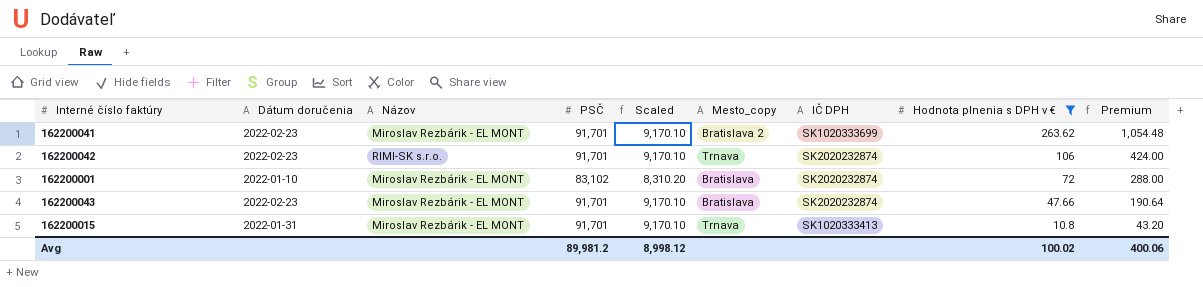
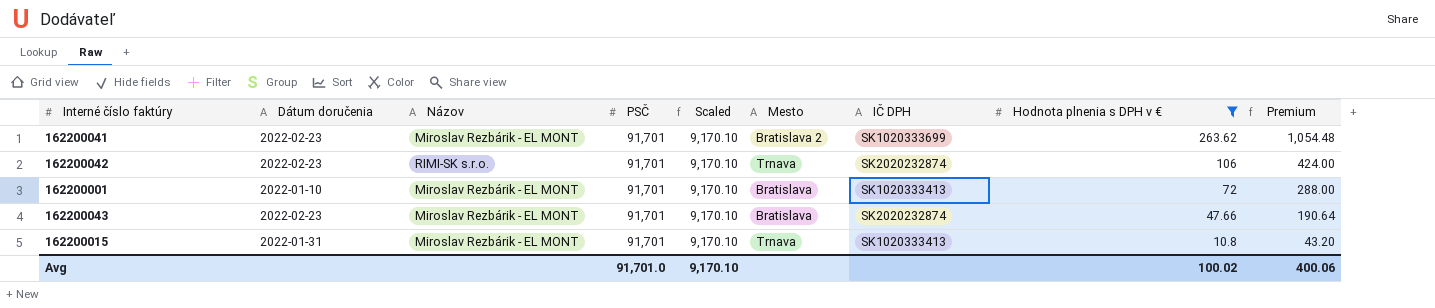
column name: Mesto_copy -> Mesto
162200001 | PSČ: 83,102 -> 91,701
162200001 | Scaled: 8,310.20 -> 9,170.10
162200001 | IČ DPH: SK2020232874 -> SK1020333413
Avg | PSČ: 89,981.2 -> 91,701.0
Avg | Scaled: 8,998.12 -> 9,170.10

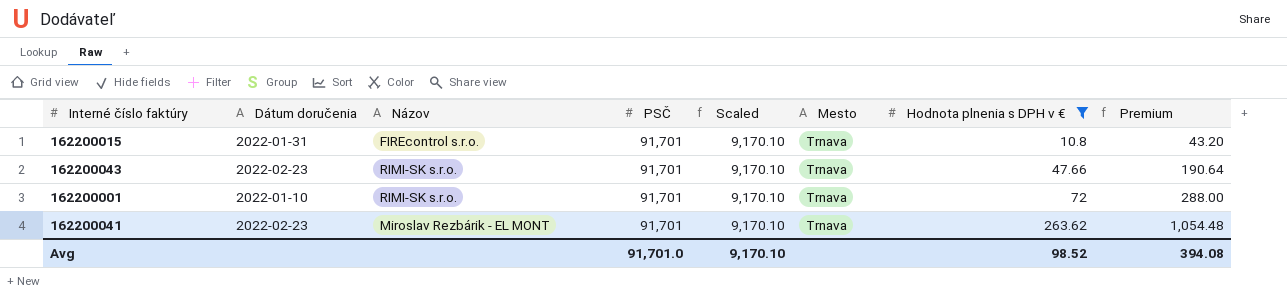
row order: Hodnota plnenia s DPH v € descending -> Hodnota plnenia s DPH v € ascending
column IČ DPH | position: 7 -> none
row 162200042: 2022-02-23 | RIMI-SK s.r.o. | 91,701 | 9,170.10 | Trnava | SK2020232874 | 106 | 424.00 -> none
162200015 | Názov: Miroslav Rezbárik - EL MONT -> FIREcontrol s.r.o.
162200043 | Názov: Miroslav Rezbárik - EL MONT -> RIMI-SK s.r.o.
162200043 | Mesto: Bratislava -> Trnava
162200001 | Názov: Miroslav Rezbárik - EL MONT -> RIMI-SK s.r.o.
162200001 | Mesto: Bratislava -> Trnava
162200041 | Mesto: Bratislava 2 -> Trnava
Avg | Hodnota plnenia s DPH v €: 100.02 -> 98.52
Avg | Premium: 400.06 -> 394.08

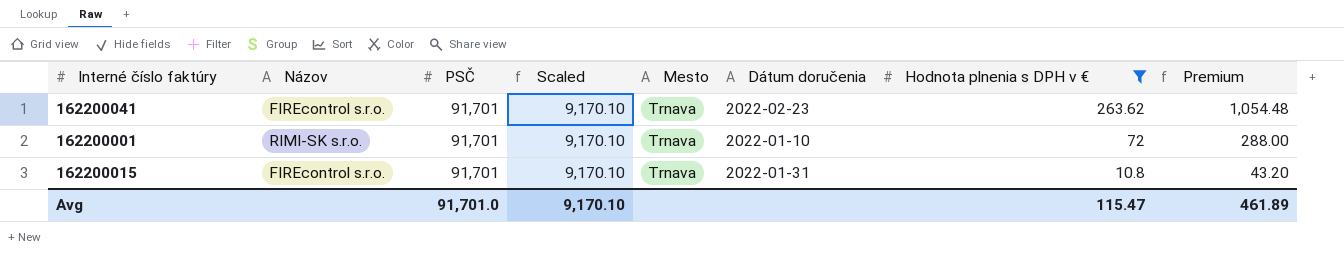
row order: Hodnota plnenia s DPH v € ascending -> Hodnota plnenia s DPH v € descending
column Dátum doručenia | position: 2 -> 6
row 162200043: 2022-02-23 | RIMI-SK s.r.o. | 91,701 | 9,170.10 | Trnava | 47.66 | 190.64 -> none
162200041 | Názov: Miroslav Rezbárik - EL MONT -> FIREcontrol s.r.o.
Avg | Hodnota plnenia s DPH v €: 98.52 -> 115.47
Avg | Premium: 394.08 -> 461.89

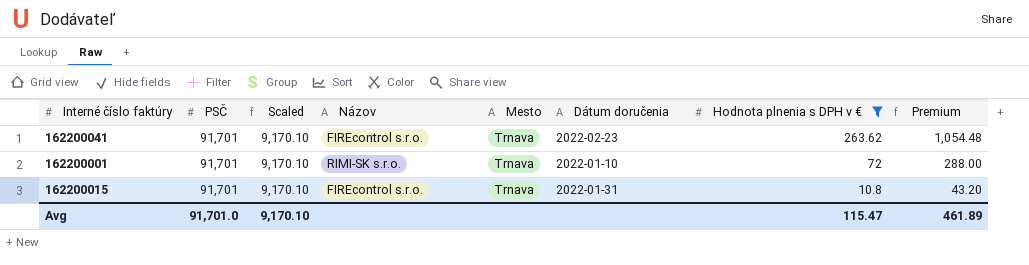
column Názov | position: 2 -> 4

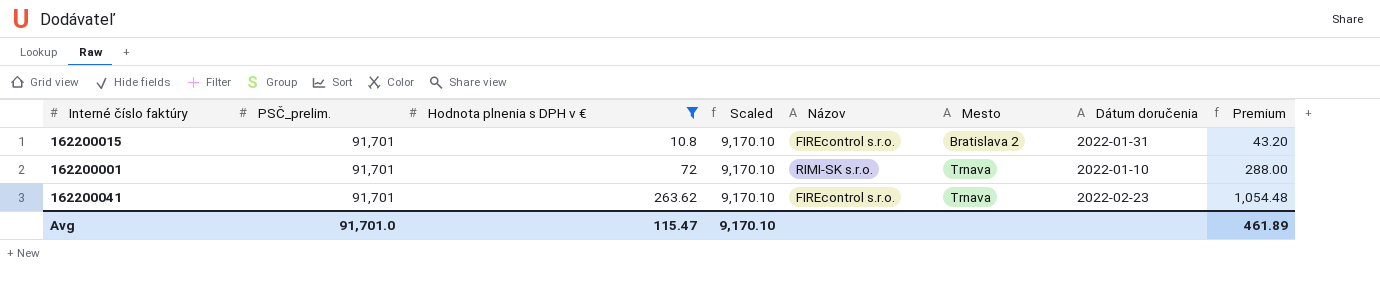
row order: Hodnota plnenia s DPH v € descending -> Hodnota plnenia s DPH v € ascending
column name: PSČ -> PSČ_prelim.
column Hodnota plnenia s DPH v € | position: 7 -> 3
162200015 | Mesto: Trnava -> Bratislava 2

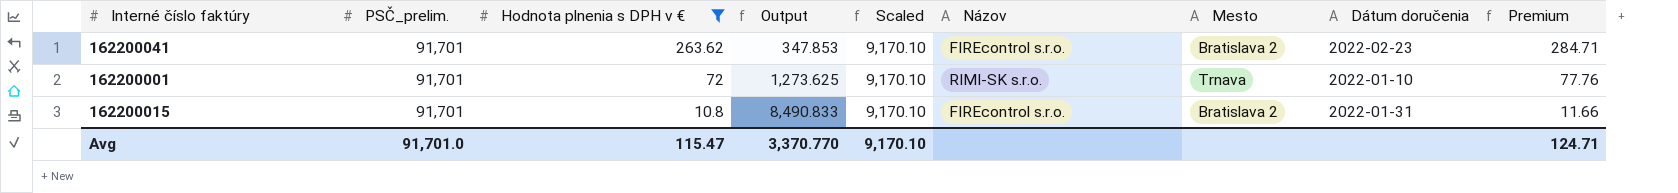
row order: Hodnota plnenia s DPH v € ascending -> Hodnota plnenia s DPH v € descending
column Output | formula: none -> [PSČ_prelim.] / [Hodnota plnenia s DPH v €]
column Premium | formula: [Hodnota plnenia s DPH v €] * 4 -> [Hodnota plnenia s DPH v €] * 1.08
162200041 | Mesto: Trnava -> Bratislava 2
Avg | Premium: 461.89 -> 124.71

